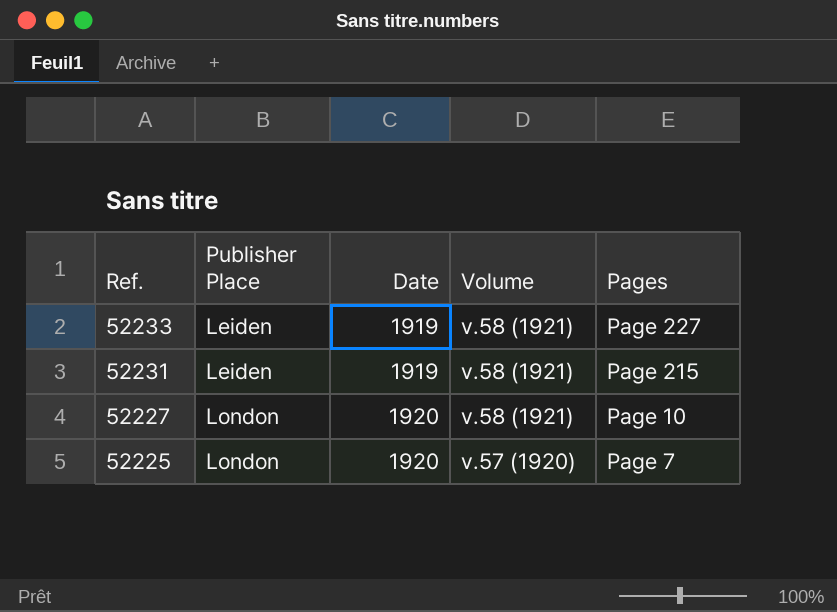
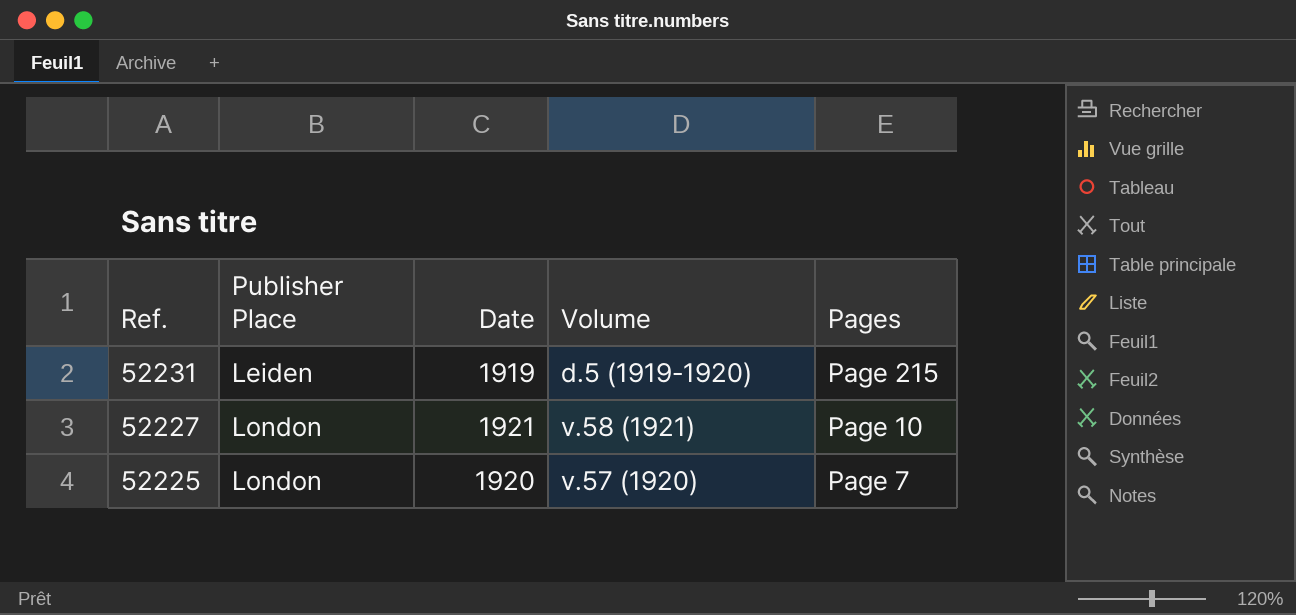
row 52233: Leiden | 1919 | v.58 (1921) | Page 227 -> none
52231 | Volume: v.58 (1921) -> d.5 (1919-1920)
52227 | Date: 1920 -> 1921

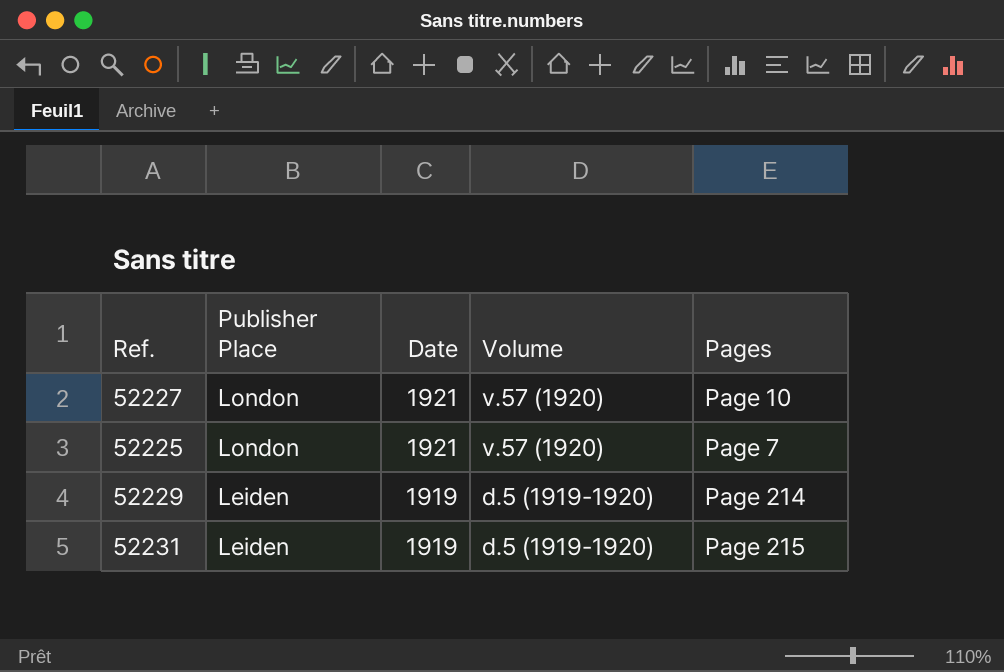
row order: Ref. descending -> Publisher Place descending
52227 | Volume: v.58 (1921) -> v.57 (1920)
52225 | Date: 1920 -> 1921
row 52229: none -> Leiden | 1919 | d.5 (1919-1920) | Page 214

